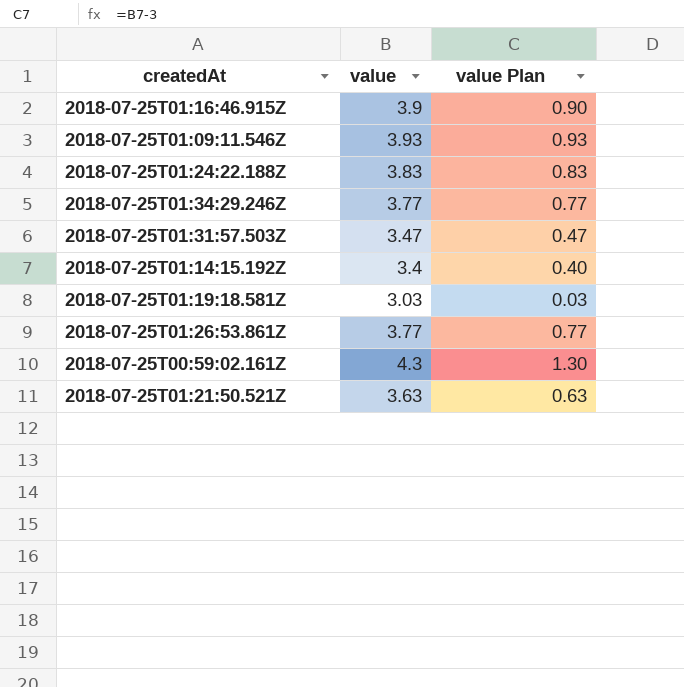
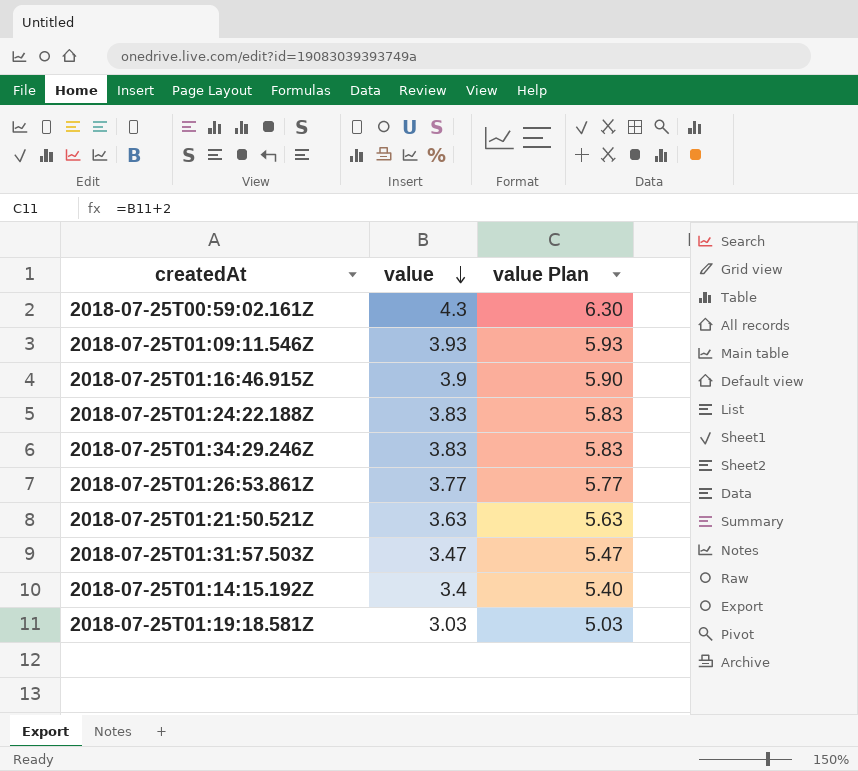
row order: none -> value descending
column value Plan | formula: [value] - 3 -> [value] + 2
2018-07-25T01:34:29.246Z | value: 3.77 -> 3.83

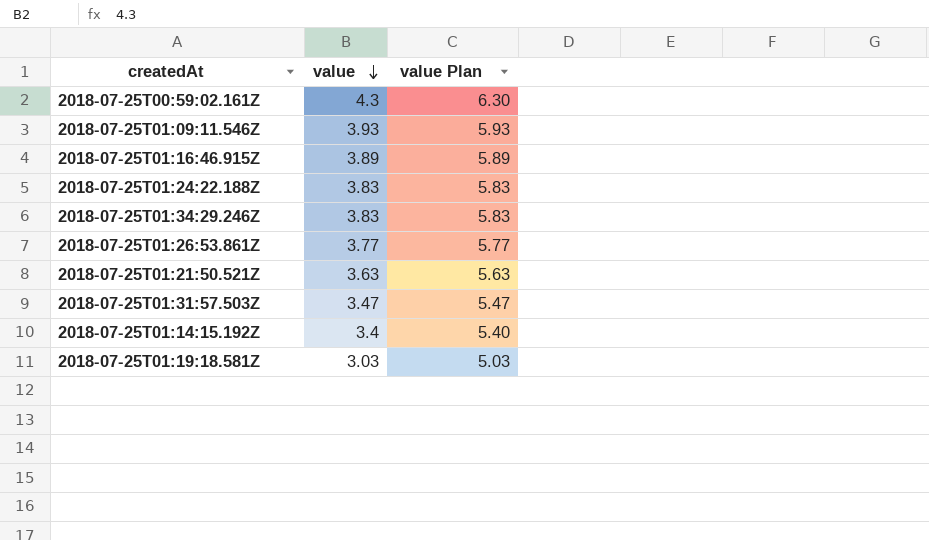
2018-07-25T01:16:46.915Z | value: 3.9 -> 3.89
2018-07-25T01:16:46.915Z | value Plan: 5.90 -> 5.89

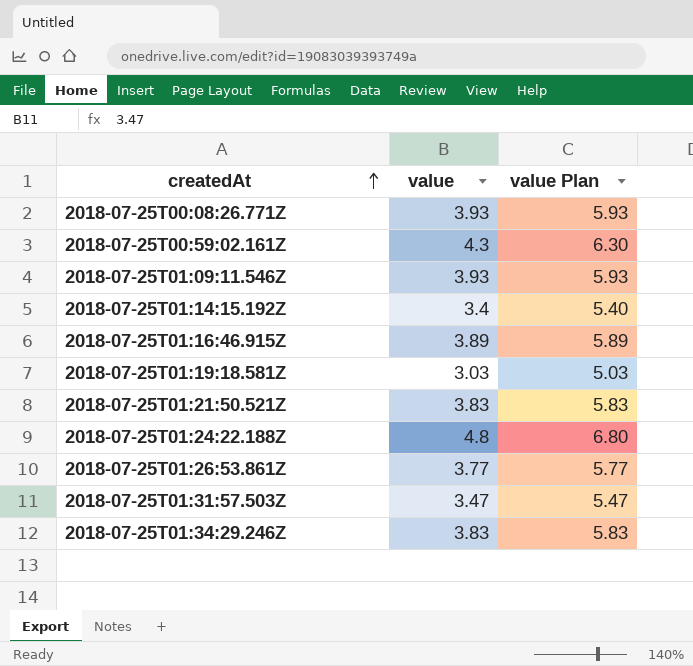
row order: value descending -> createdAt ascending
row 2018-07-25T00:08:26.771Z: none -> 3.93 | 5.93
2018-07-25T01:21:50.521Z | value: 3.63 -> 3.83
2018-07-25T01:21:50.521Z | value Plan: 5.63 -> 5.83
2018-07-25T01:24:22.188Z | value: 3.83 -> 4.8
2018-07-25T01:24:22.188Z | value Plan: 5.83 -> 6.80

